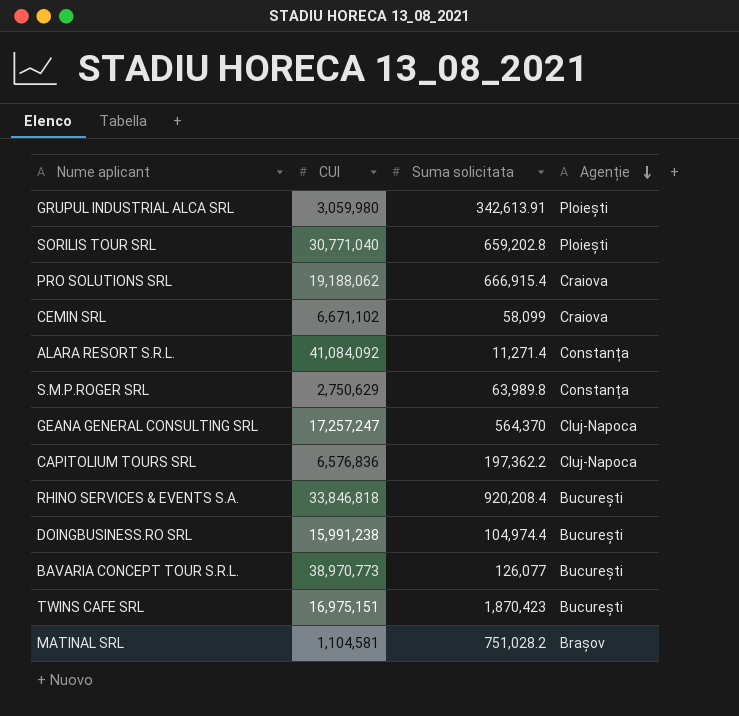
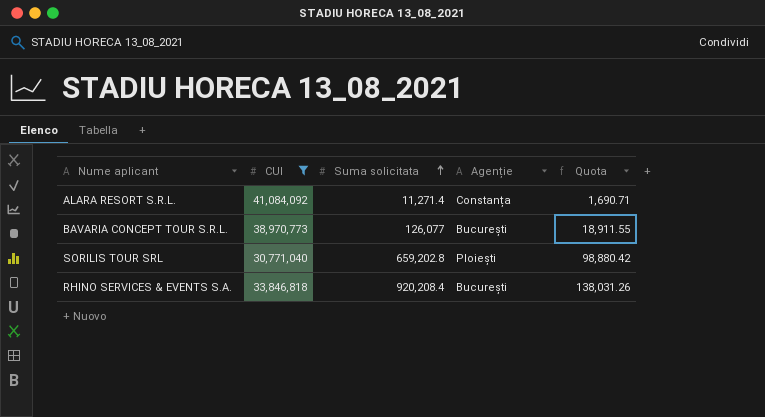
filter: none -> CUI >= 30,771,040
row order: Agenție descending -> Suma solicitata ascending
column Quota | formula: none -> [Suma solicitata] * 0.15

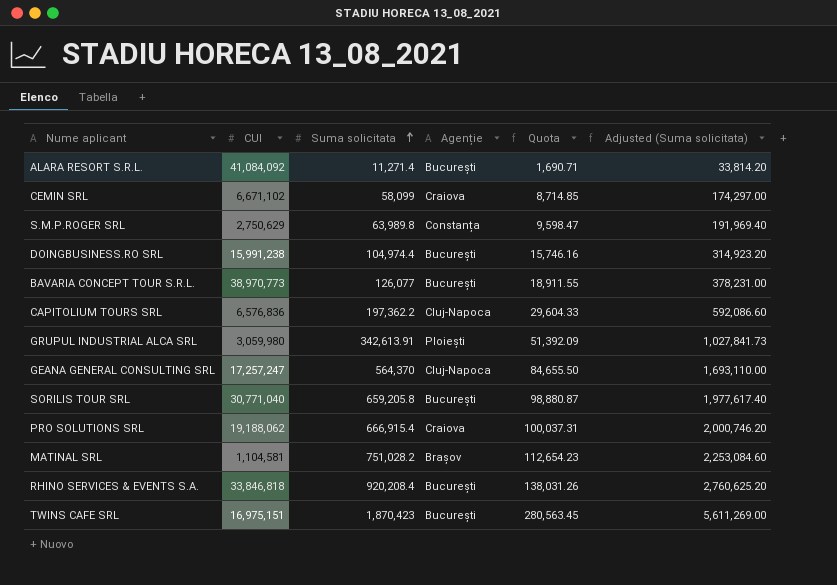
filter: CUI >= 30,771,040 -> none
column Adjusted (Suma solicitata) | formula: none -> [Suma solicitata] * 3
ALARA RESORT S.R.L. | Agenție: Constanța -> București
SORILIS TOUR SRL | Suma solicitata: 659,202.8 -> 659,205.8
SORILIS TOUR SRL | Agenție: Ploiești -> București
SORILIS TOUR SRL | Quota: 98,880.42 -> 98,880.87

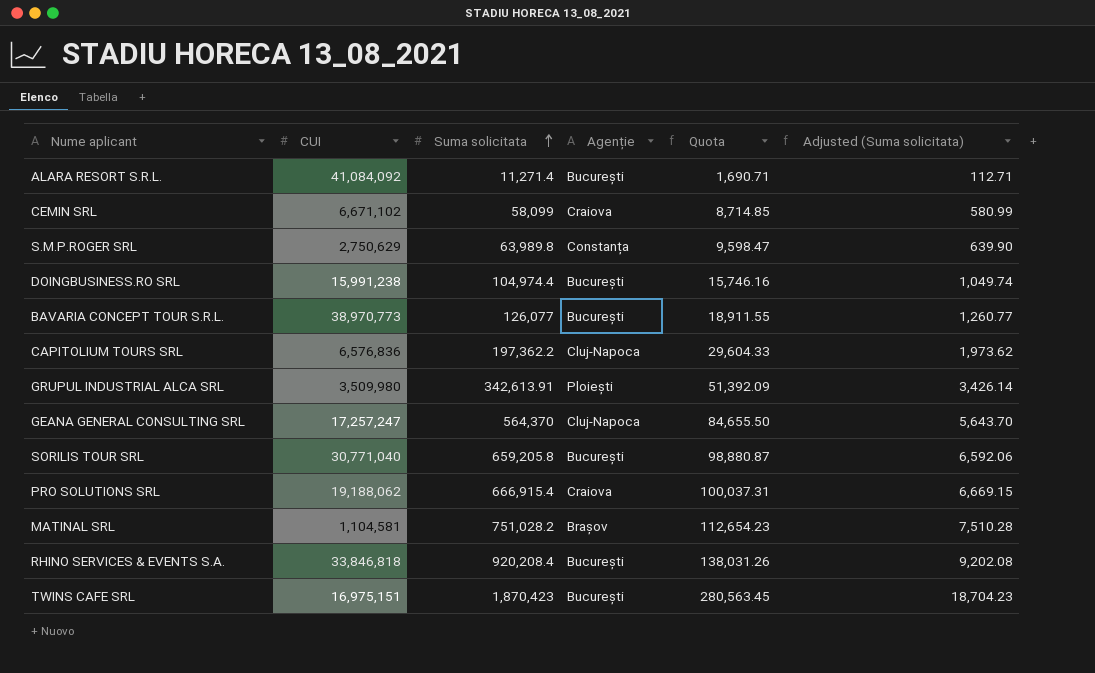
column Adjusted (Suma solicitata) | formula: [Suma solicitata] * 3 -> [Suma solicitata] * 0.01
GRUPUL INDUSTRIAL ALCA SRL | CUI: 3,059,980 -> 3,509,980

